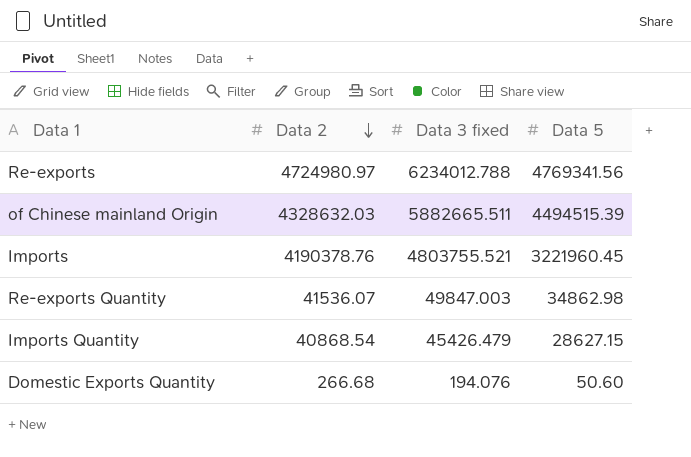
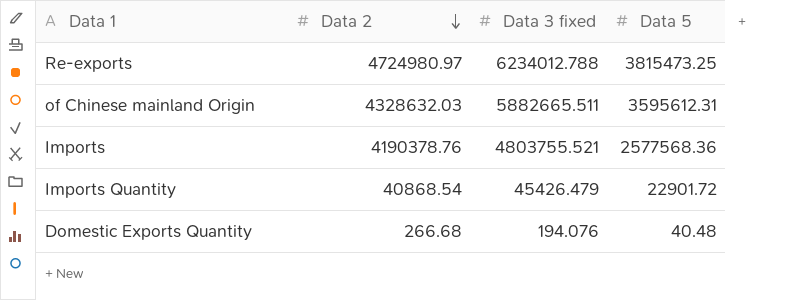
row Re-exports Quantity: 41536.07 | 49847.003 | 34862.98 -> none
Re-exports | Data 5: 4769341.56 -> 3815473.25
of Chinese mainland Origin | Data 5: 4494515.39 -> 3595612.31
Imports | Data 5: 3221960.45 -> 2577568.36
Imports Quantity | Data 5: 28627.15 -> 22901.72
Domestic Exports Quantity | Data 5: 50.60 -> 40.48

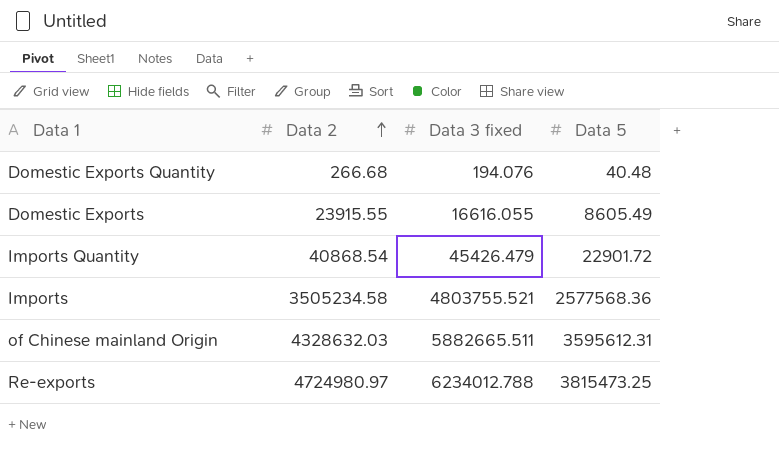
row order: Data 2 descending -> Data 2 ascending
row Domestic Exports: none -> 23915.55 | 16616.055 | 8605.49
Imports | Data 2: 4190378.76 -> 3505234.58

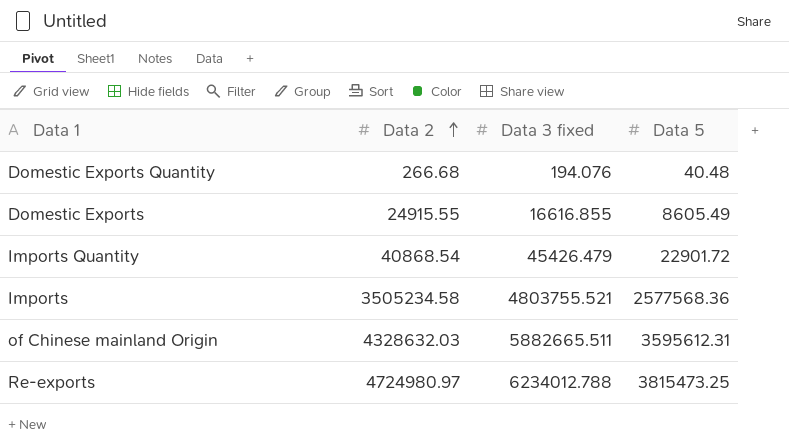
Domestic Exports | Data 2: 23915.55 -> 24915.55
Domestic Exports | Data 3 fixed: 16616.055 -> 16616.855

